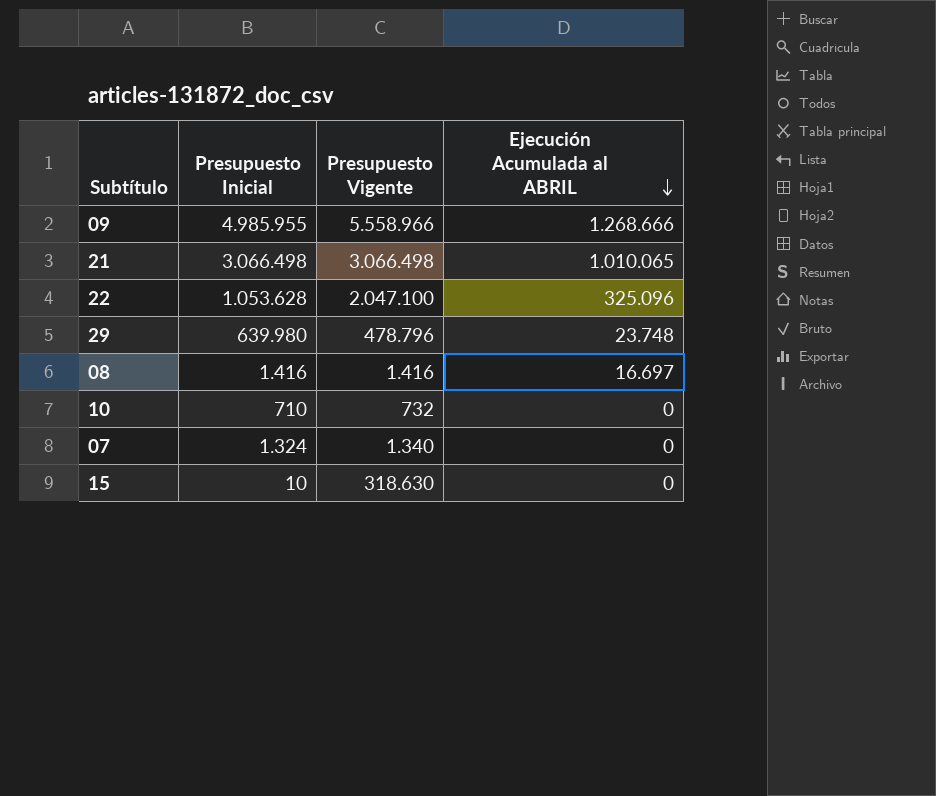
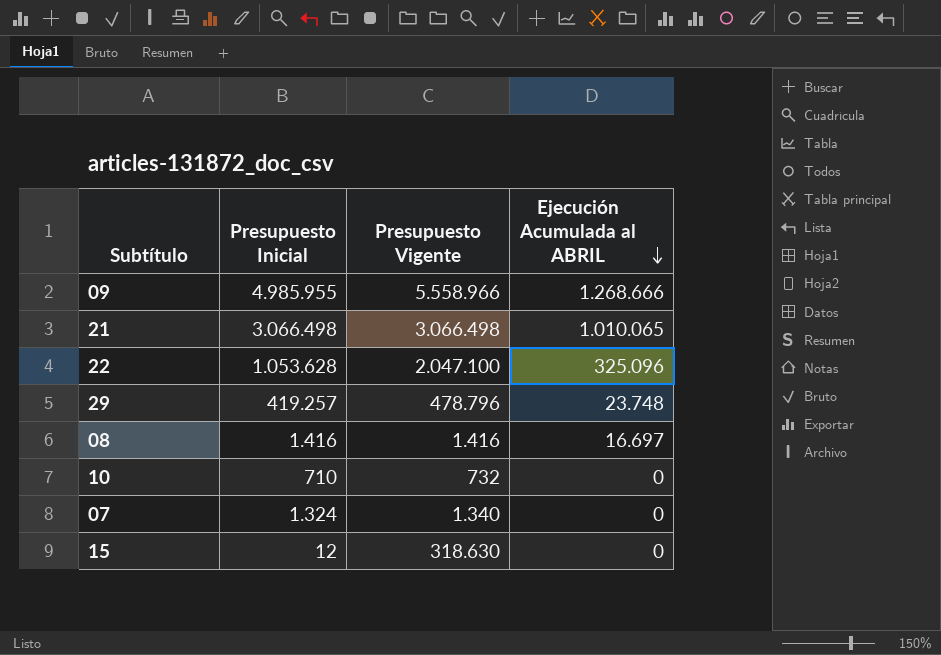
29 | Presupuesto Inicial: 639.980 -> 419.257
15 | Presupuesto Inicial: 10 -> 12

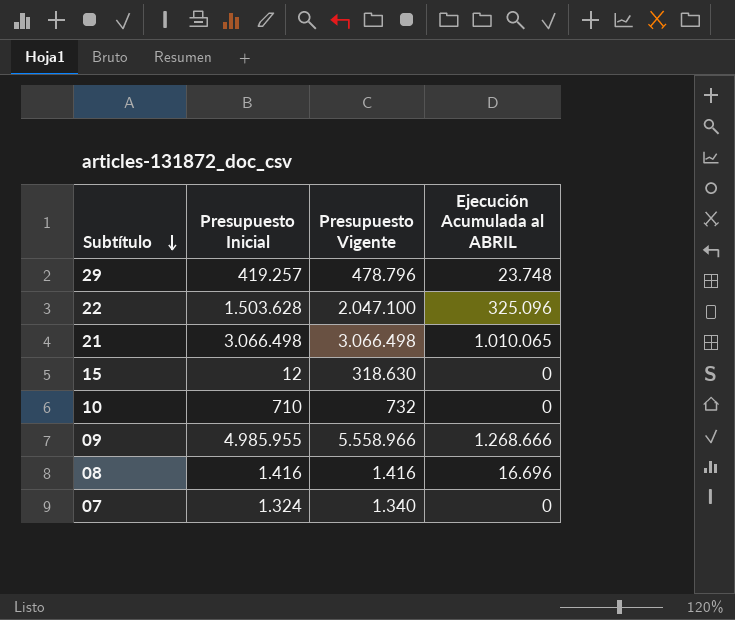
row order: Ejecución Acumulada al ABRIL descending -> Subtítulo descending
22 | Presupuesto Inicial: 1.053.628 -> 1.503.628
08 | Ejecución Acumulada al ABRIL: 16.697 -> 16.696

